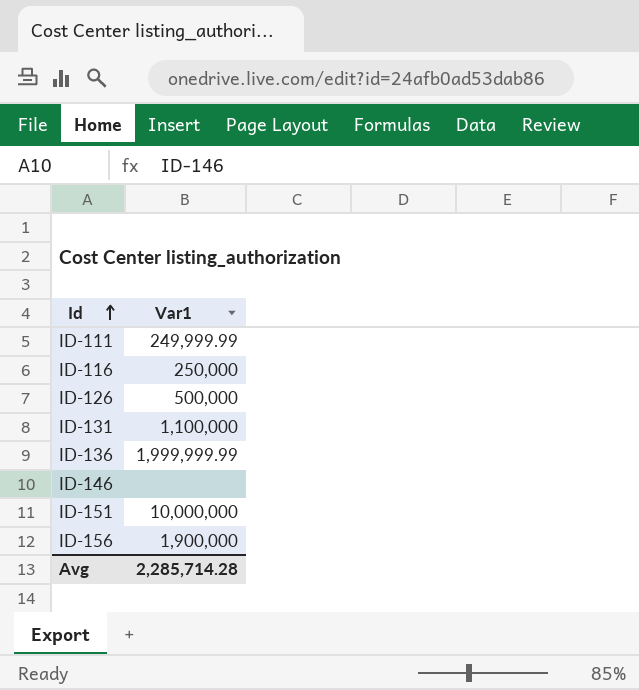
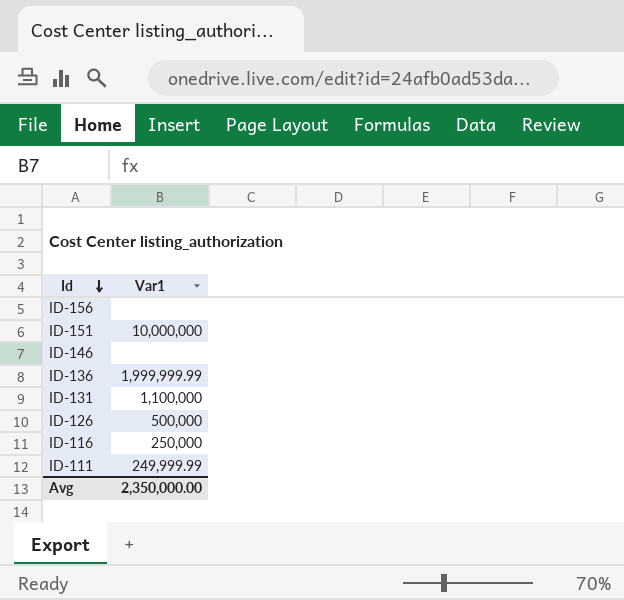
row order: Id ascending -> Id descending
ID-156 | Var1: 1,900,000 -> none
Avg | Var1: 2,285,714.28 -> 2,350,000.00

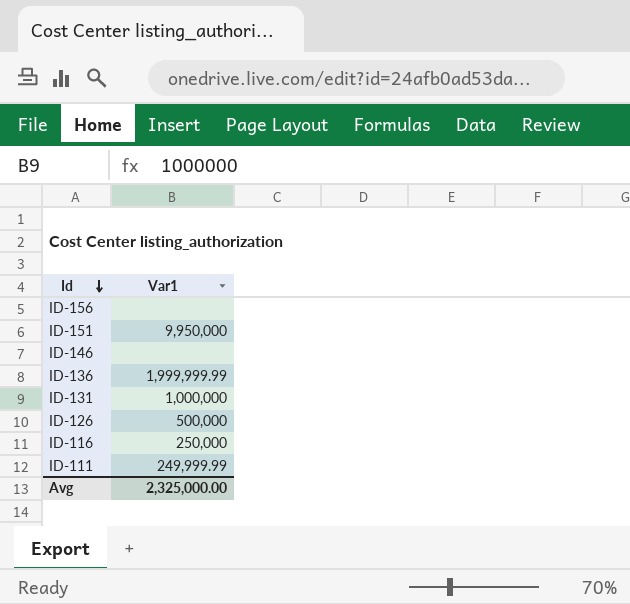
ID-151 | Var1: 10,000,000 -> 9,950,000
ID-131 | Var1: 1,100,000 -> 1,000,000
Avg | Var1: 2,350,000.00 -> 2,325,000.00

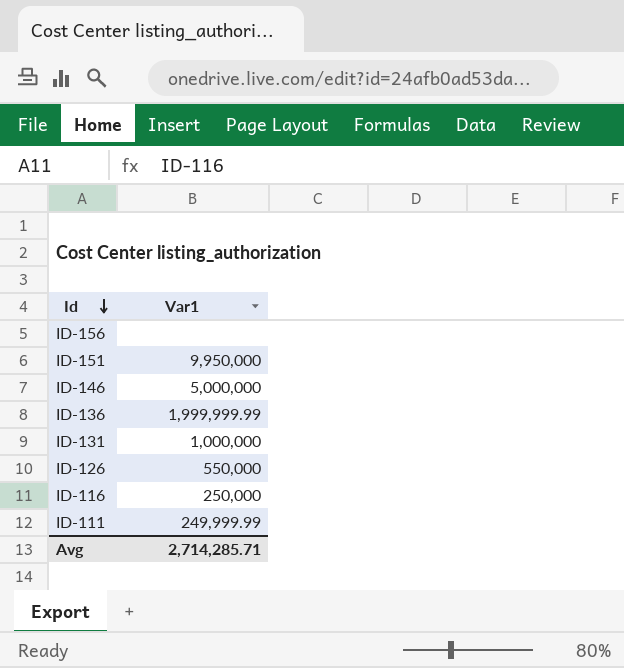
ID-146 | Var1: none -> 5,000,000
ID-126 | Var1: 500,000 -> 550,000
Avg | Var1: 2,325,000.00 -> 2,714,285.71

